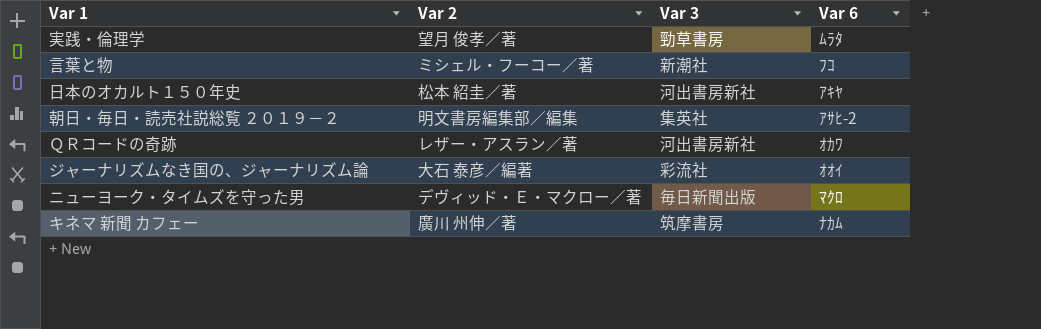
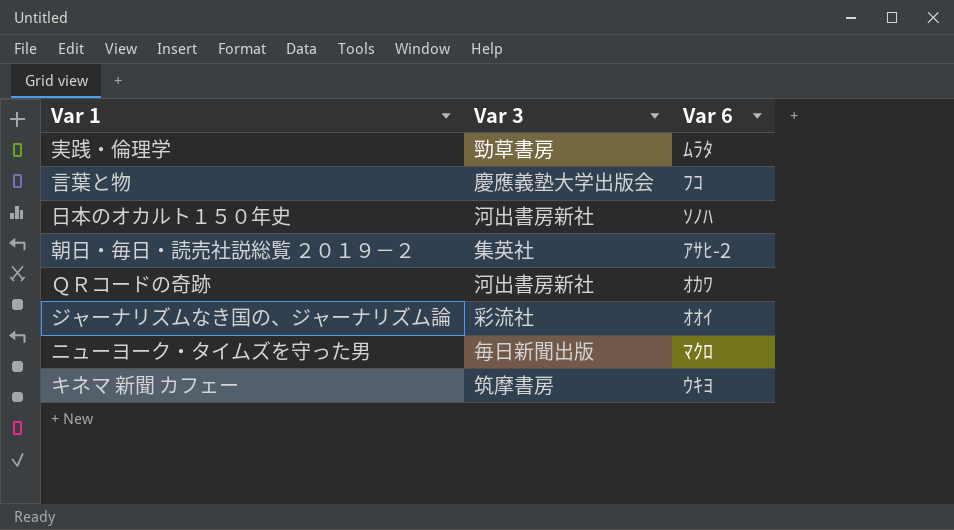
column Var 2 | position: 2 -> none
言葉と物 | Var 3: 新潮社 -> 慶應義塾大学出版会
日本のオカルト１５０年史 | Var 6: ｱｷﾔ -> ｿﾉﾊ
キネマ 新聞 カフェー | Var 6: ﾅｶﾑ -> ｳｷﾖ

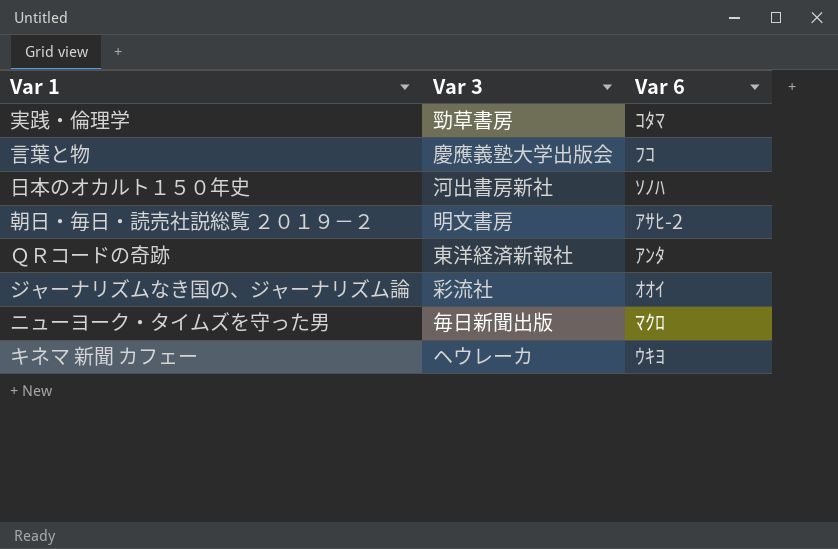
実践・倫理学 | Var 6: ﾑﾗﾀ -> ｺﾀﾏ
朝日・毎日・読売社説総覧 ２０１９－２ | Var 3: 集英社 -> 明文書房
ＱＲコードの奇跡 | Var 3: 河出書房新社 -> 東洋経済新報社
ＱＲコードの奇跡 | Var 6: ｵｶﾜ -> ｱﾝﾀ
キネマ 新聞 カフェー | Var 3: 筑摩書房 -> ヘウレーカ

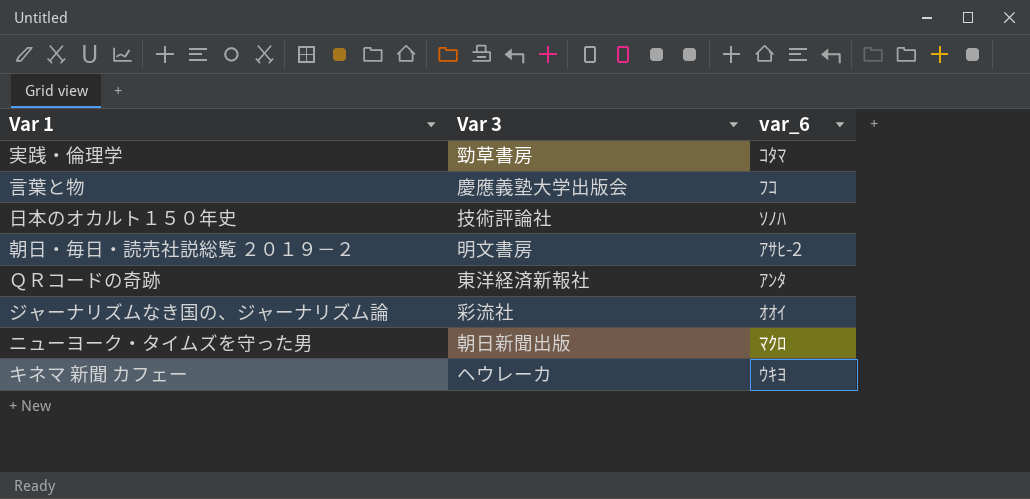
column name: Var 6 -> var_6
日本のオカルト１５０年史 | Var 3: 河出書房新社 -> 技術評論社
ニューヨーク・タイムズを守った男 | Var 3: 毎日新聞出版 -> 朝日新聞出版

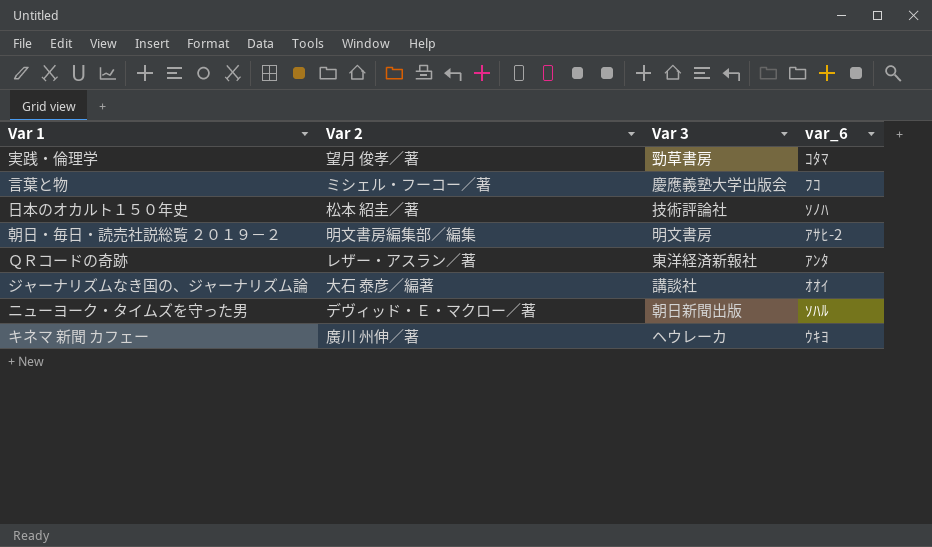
column Var 2 | position: none -> 2
ジャーナリズムなき国の、ジャーナリズム論 | Var 3: 彩流社 -> 講談社
ニューヨーク・タイムズを守った男 | var_6: ﾏｸﾛ -> ｿﾊﾙ

